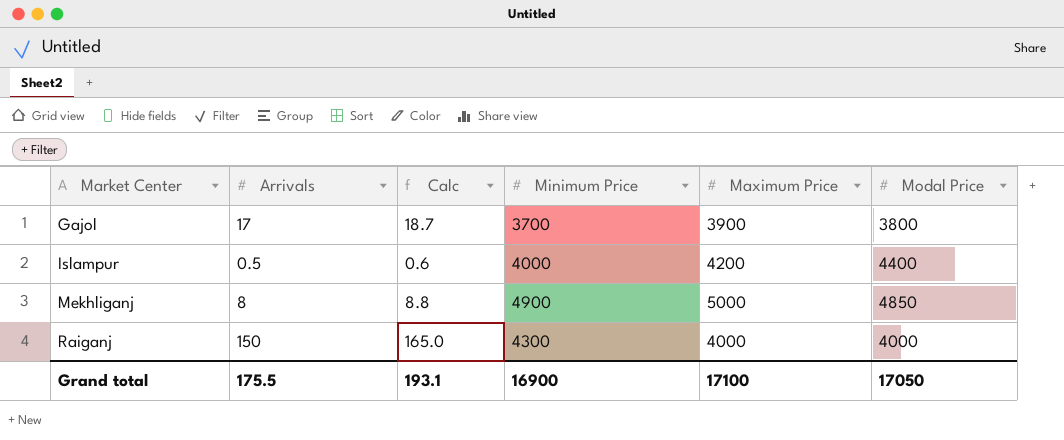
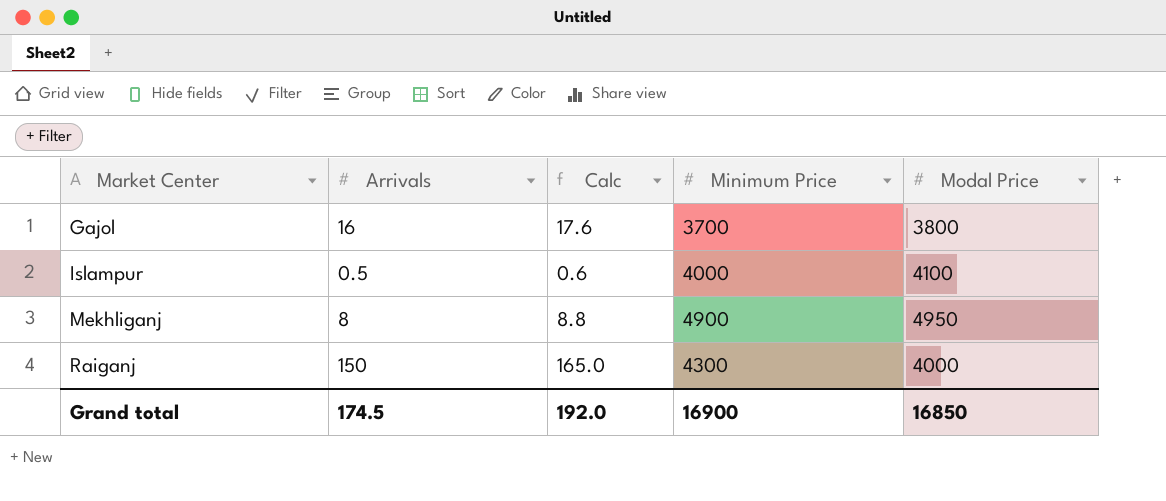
column Maximum Price | position: 5 -> none
Gajol | Arrivals: 17 -> 16
Gajol | Calc: 18.7 -> 17.6
Islampur | Modal Price: 4400 -> 4100
Mekhliganj | Modal Price: 4850 -> 4950
Grand total | Arrivals: 175.5 -> 174.5
Grand total | Calc: 193.1 -> 192.0
Grand total | Modal Price: 17050 -> 16850

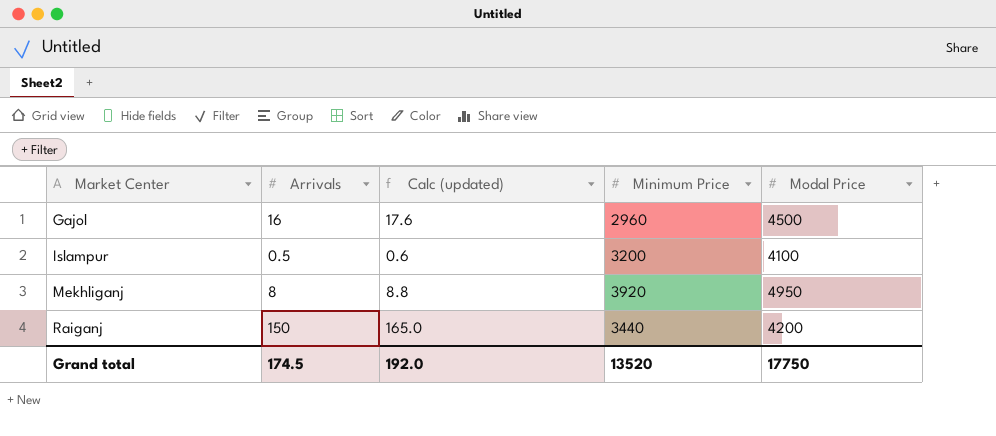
column name: Calc -> Calc (updated)
Gajol | Minimum Price: 3700 -> 2960
Gajol | Modal Price: 3800 -> 4500
Islampur | Minimum Price: 4000 -> 3200
Mekhliganj | Minimum Price: 4900 -> 3920
Raiganj | Minimum Price: 4300 -> 3440
Raiganj | Modal Price: 4000 -> 4200
Grand total | Minimum Price: 16900 -> 13520
Grand total | Modal Price: 16850 -> 17750

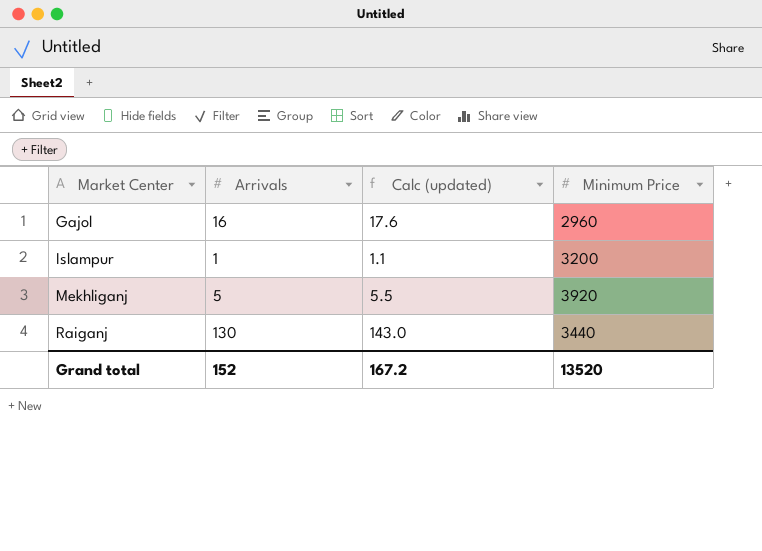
column Modal Price | position: 5 -> none
Islampur | Arrivals: 0.5 -> 1
Islampur | Calc (updated): 0.6 -> 1.1
Mekhliganj | Arrivals: 8 -> 5
Mekhliganj | Calc (updated): 8.8 -> 5.5
Raiganj | Arrivals: 150 -> 130
Raiganj | Calc (updated): 165.0 -> 143.0
Grand total | Arrivals: 174.5 -> 152
Grand total | Calc (updated): 192.0 -> 167.2

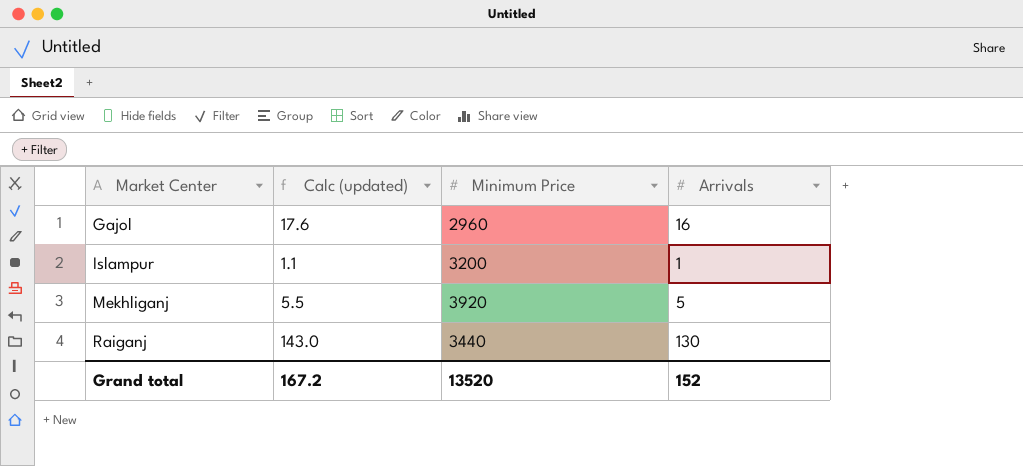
column Arrivals | position: 2 -> 4

